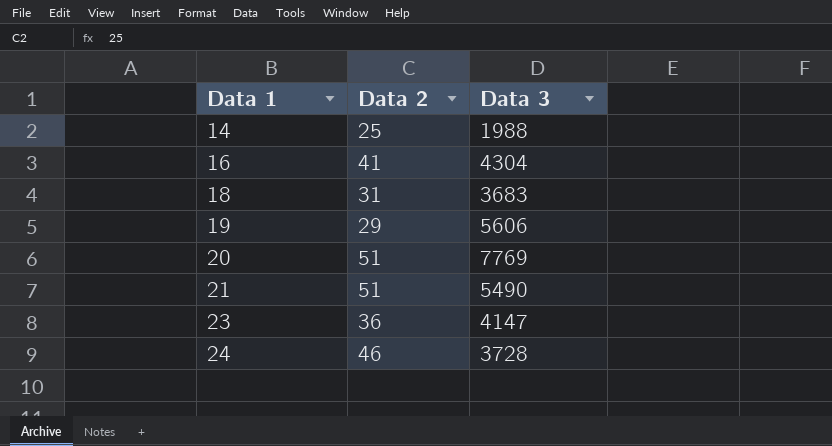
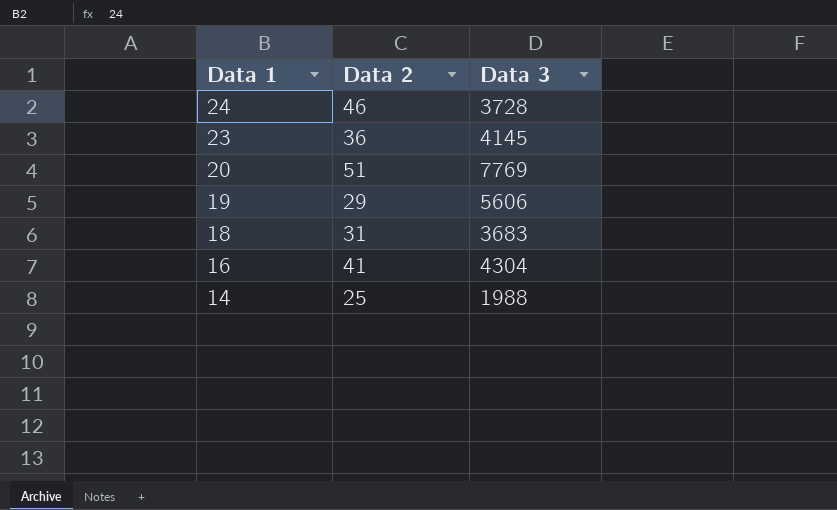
row order: Data 1 ascending -> Data 1 descending
row 21: 51 | 5490 -> none
23 | Data 3: 4147 -> 4145

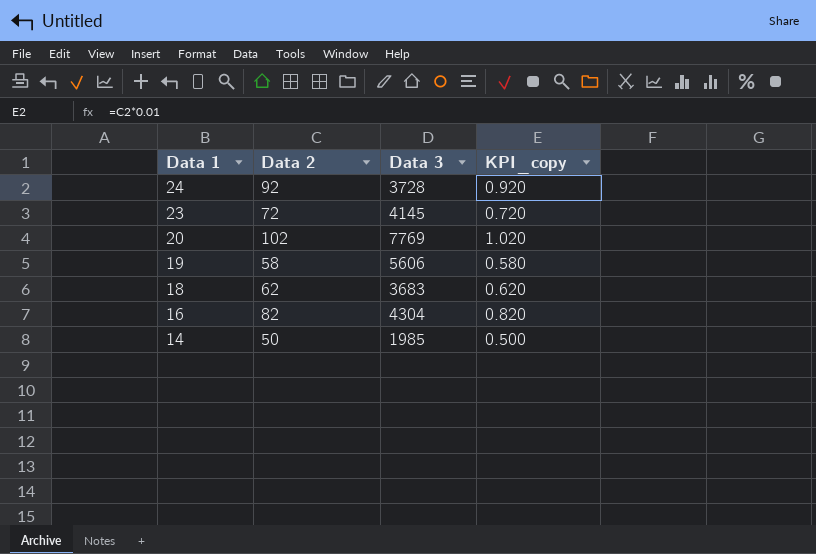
column KPI_copy | formula: none -> [Data 2] * 0.01
24 | Data 2: 46 -> 92
23 | Data 2: 36 -> 72
20 | Data 2: 51 -> 102
19 | Data 2: 29 -> 58
18 | Data 2: 31 -> 62
16 | Data 2: 41 -> 82
14 | Data 2: 25 -> 50
14 | Data 3: 1988 -> 1985

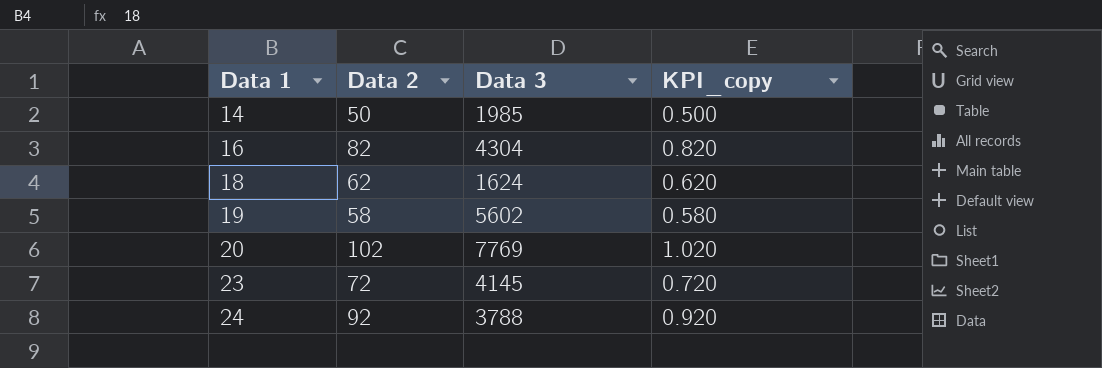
row order: Data 1 descending -> Data 1 ascending
18 | Data 3: 3683 -> 1624
19 | Data 3: 5606 -> 5602
24 | Data 3: 3728 -> 3788

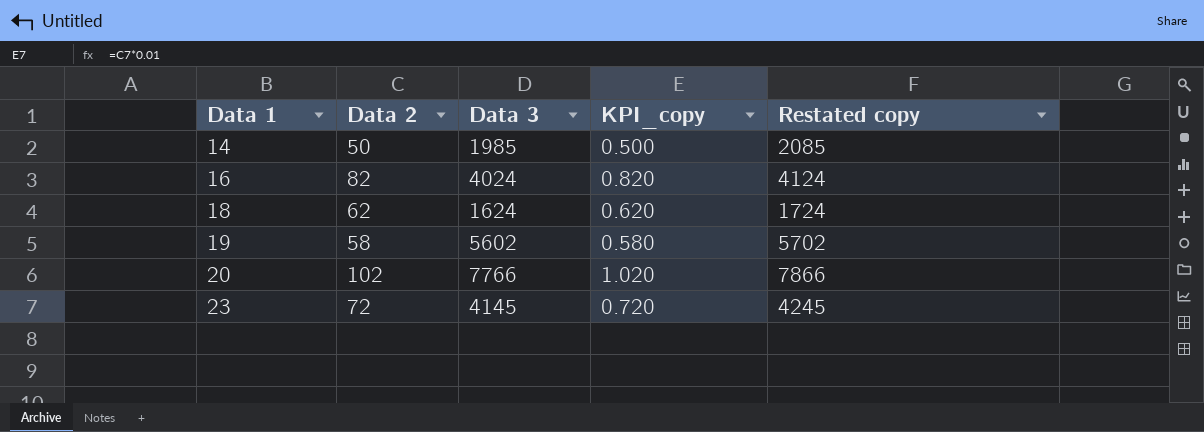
column Restated copy | formula: none -> [Data 3] + 100
row 24: 92 | 3788 | 0.920 -> none
16 | Data 3: 4304 -> 4024
20 | Data 3: 7769 -> 7766

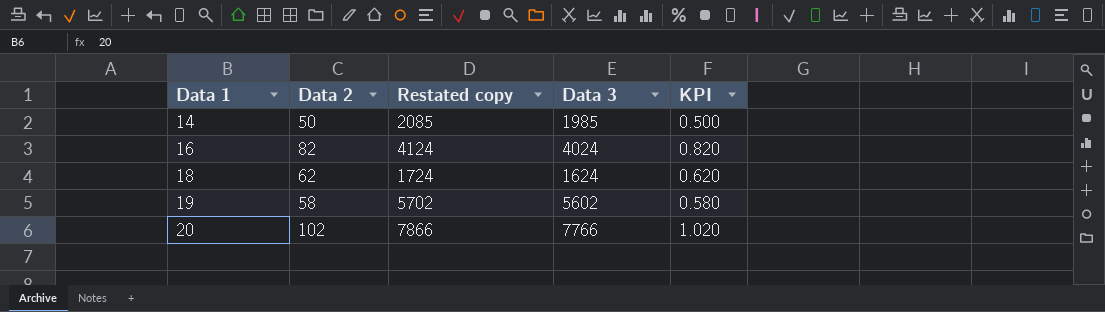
column Restated copy | position: 5 -> 3
column name: KPI_copy -> KPI
row 23: 72 | 4145 | 0.720 | 4245 -> none

